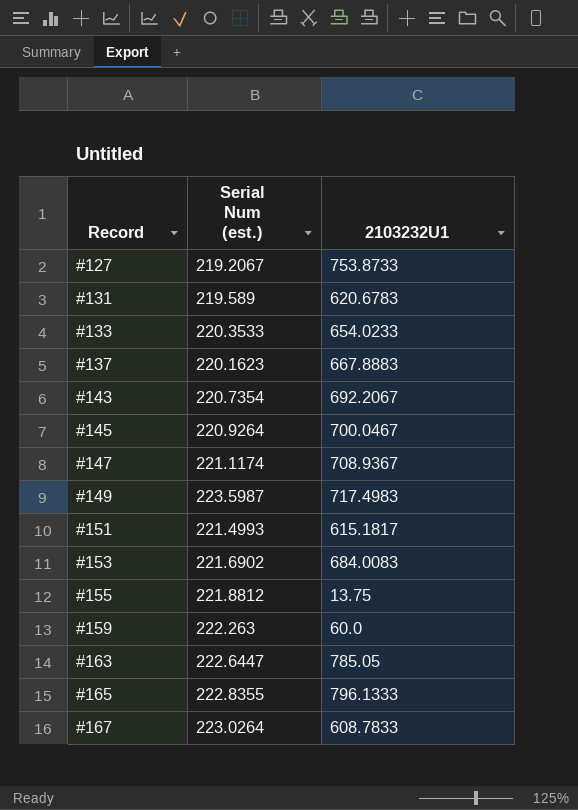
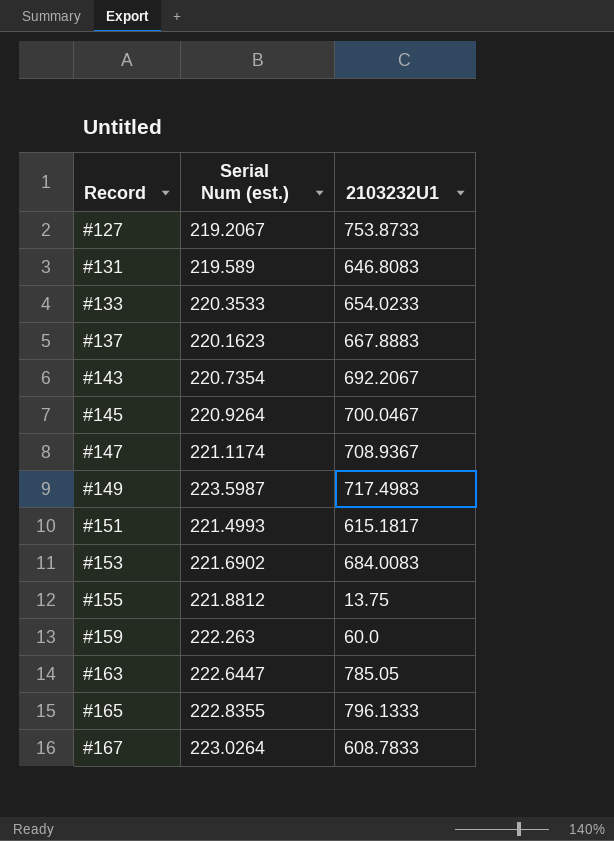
#131 | 2103232U1: 620.6783 -> 646.8083

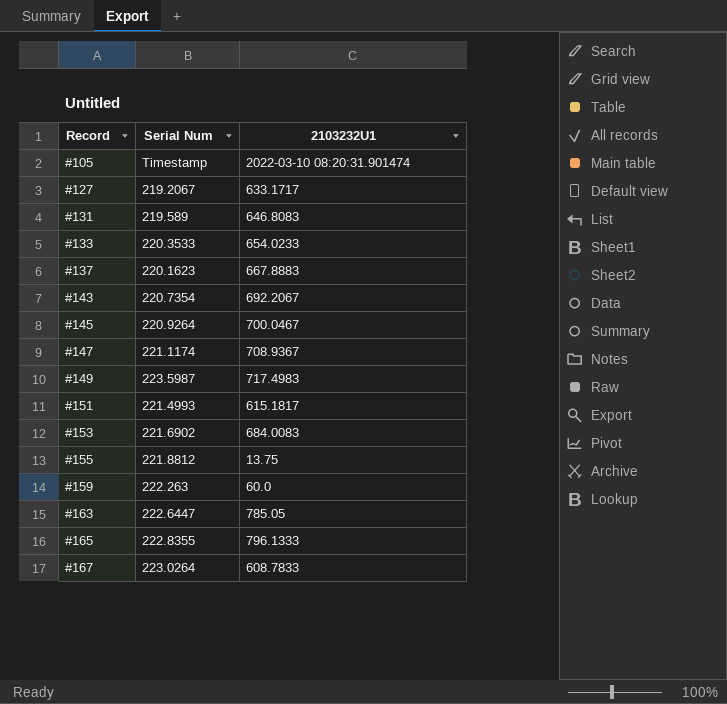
column name: Serial Num (est.) -> Serial Num
row #105: none -> Timestamp | 2022-03-10 08:20:31.901474
#127 | 2103232U1: 753.8733 -> 633.1717

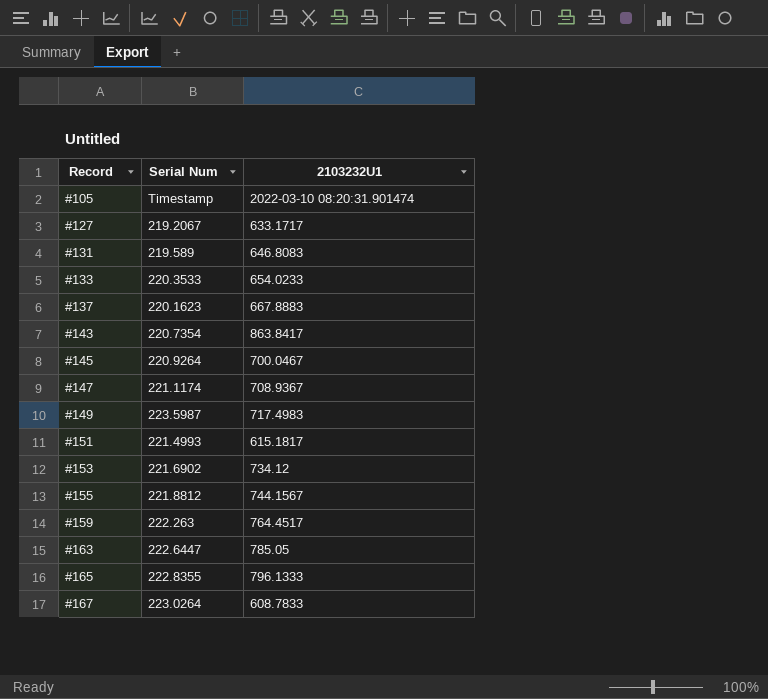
#143 | 2103232U1: 692.2067 -> 863.8417
#153 | 2103232U1: 684.0083 -> 734.12
#155 | 2103232U1: 13.75 -> 744.1567
#159 | 2103232U1: 60.0 -> 764.4517

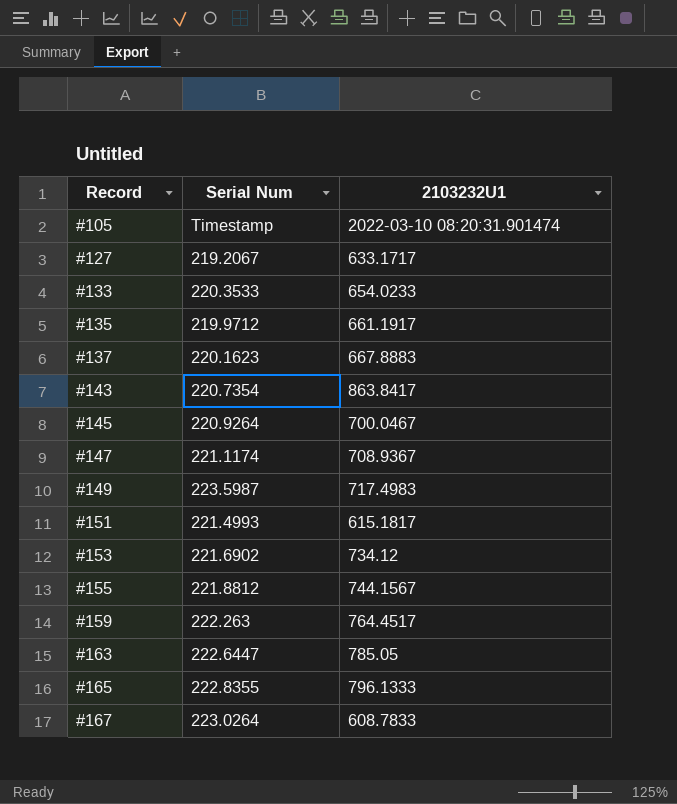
row #131: 219.589 | 646.8083 -> none
row #135: none -> 219.9712 | 661.1917

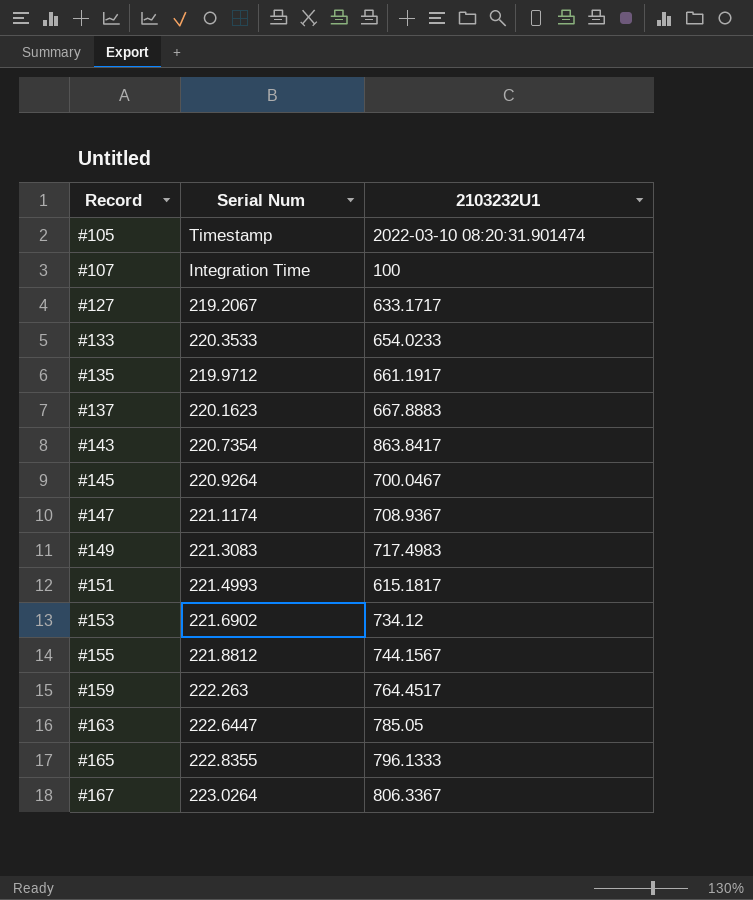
row #107: none -> Integration Time | 100
#149 | Serial Num: 223.5987 -> 221.3083
#167 | 2103232U1: 608.7833 -> 806.3367

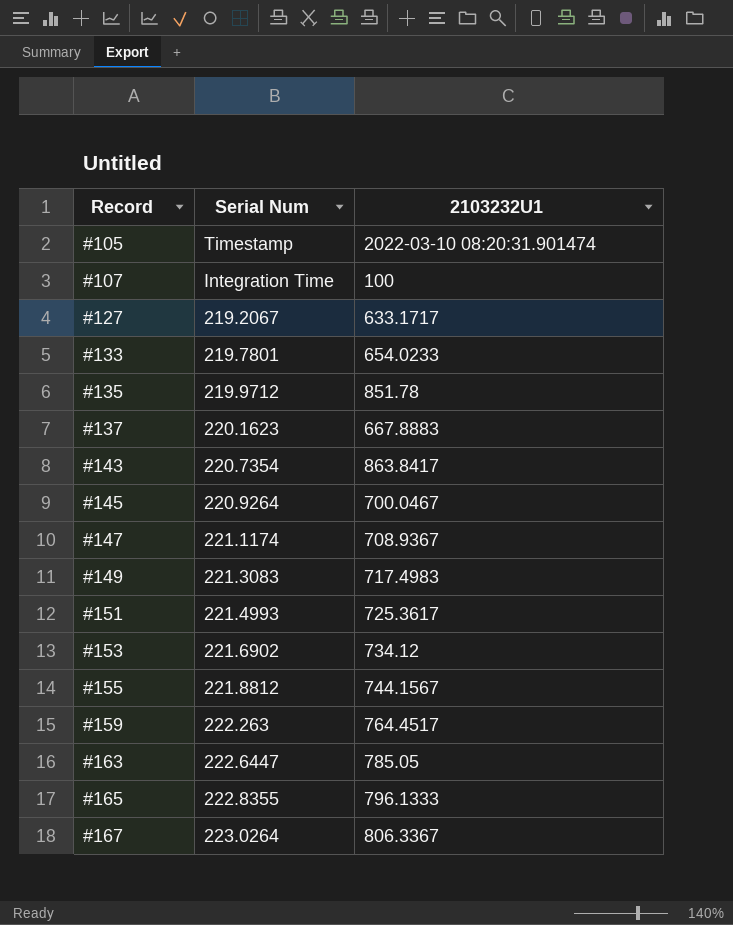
#133 | Serial Num: 220.3533 -> 219.7801
#135 | 2103232U1: 661.1917 -> 851.78
#151 | 2103232U1: 615.1817 -> 725.3617

